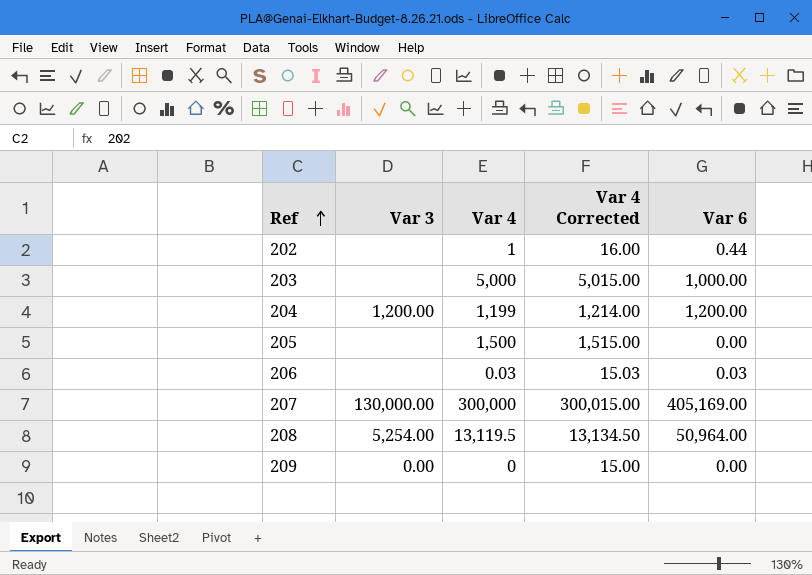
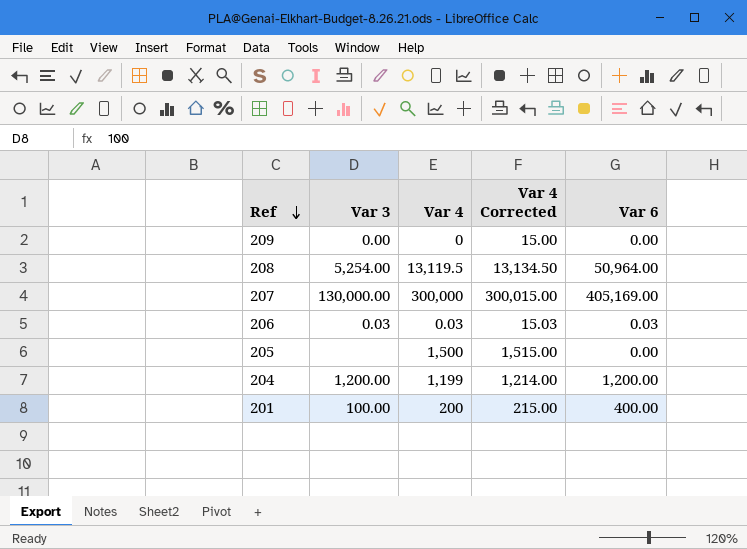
row order: Ref ascending -> Ref descending
row 202: none | 1 | 16.00 | 0.44 -> none
row 203: none | 5,000 | 5,015.00 | 1,000.00 -> none
206 | Var 3: none -> 0.03
row 201: none -> 100.00 | 200 | 215.00 | 400.00

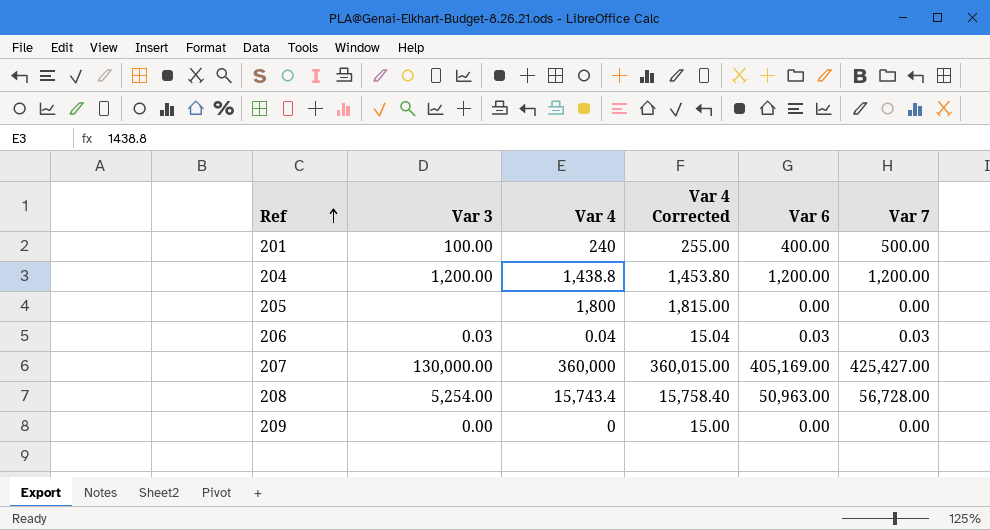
row order: Ref descending -> Ref ascending
column Var 7 | position: none -> 6
201 | Var 4: 200 -> 240
201 | Var 4 Corrected: 215.00 -> 255.00
204 | Var 4: 1,199 -> 1,438.8
204 | Var 4 Corrected: 1,214.00 -> 1,453.80
205 | Var 4: 1,500 -> 1,800
205 | Var 4 Corrected: 1,515.00 -> 1,815.00
206 | Var 4: 0.03 -> 0.04
206 | Var 4 Corrected: 15.03 -> 15.04
207 | Var 4: 300,000 -> 360,000
207 | Var 4 Corrected: 300,015.00 -> 360,015.00
208 | Var 4: 13,119.5 -> 15,743.4
208 | Var 4 Corrected: 13,134.50 -> 15,758.40
208 | Var 6: 50,964.00 -> 50,963.00

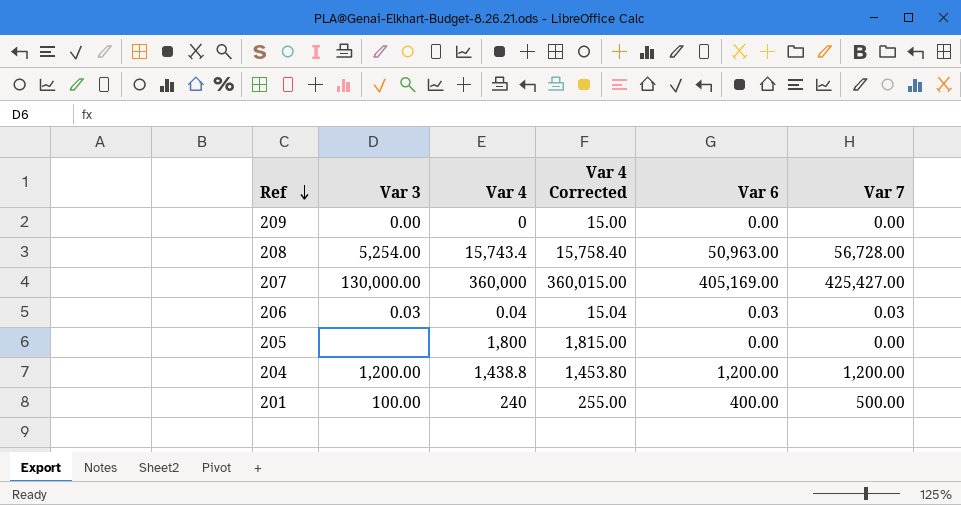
row order: Ref ascending -> Ref descending

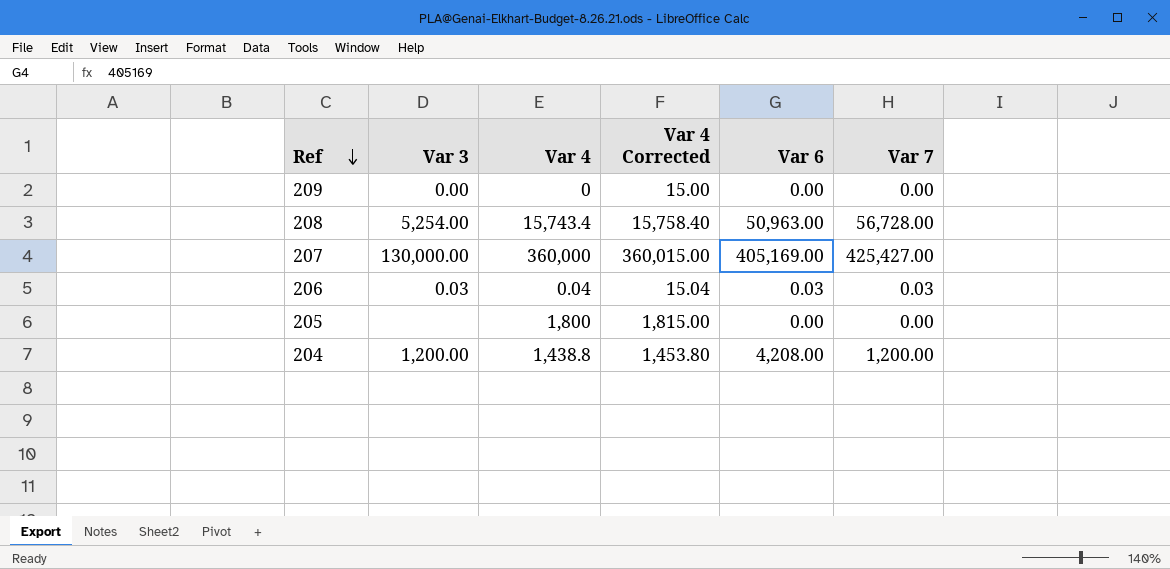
row 201: 100.00 | 240 | 255.00 | 400.00 | 500.00 -> none
204 | Var 6: 1,200.00 -> 4,208.00

